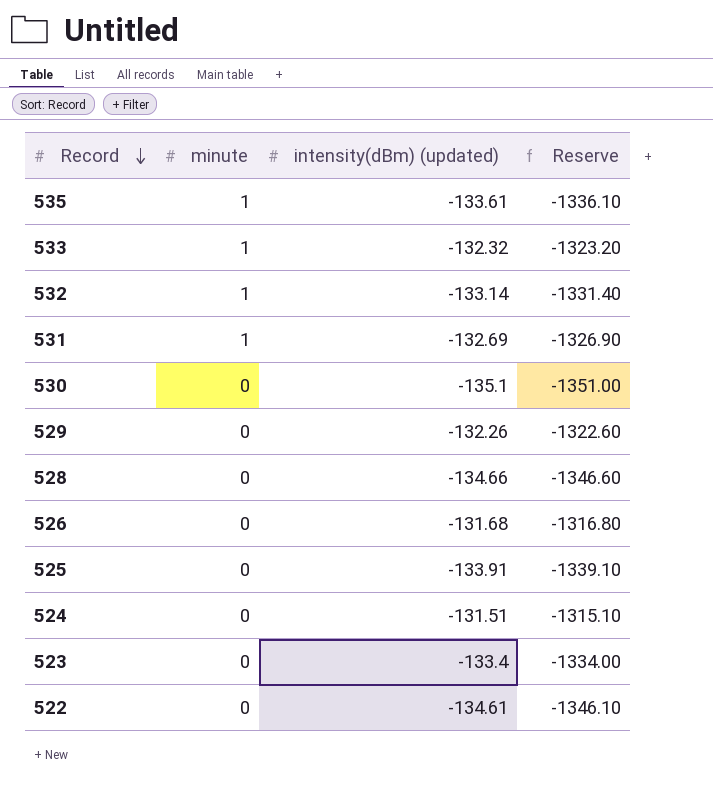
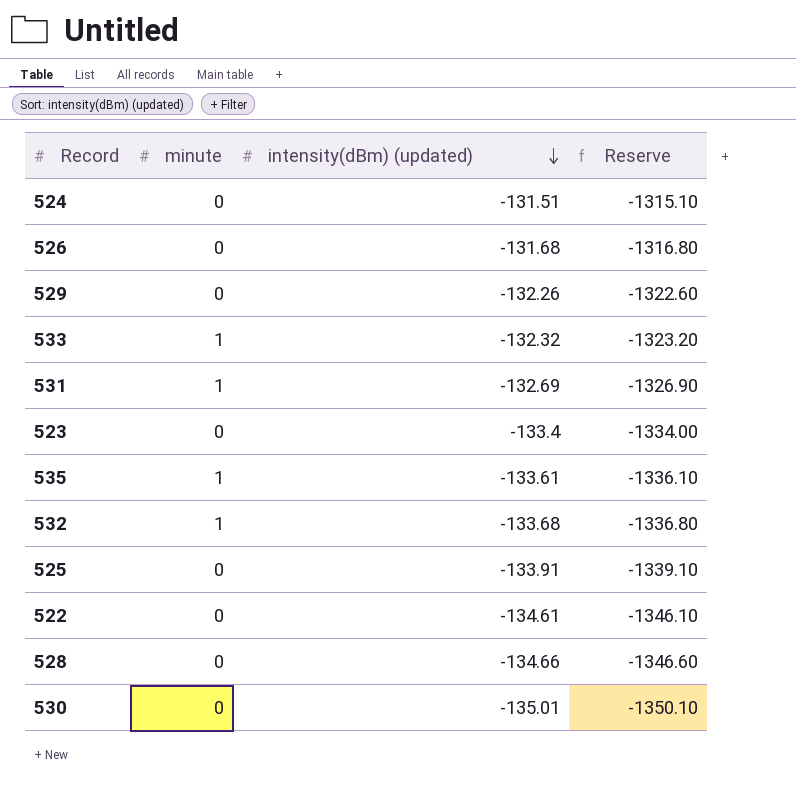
row order: Record descending -> intensity(dBm) (updated) descending
532 | intensity(dBm) (updated): -133.14 -> -133.68
532 | Reserve: -1331.40 -> -1336.80
530 | intensity(dBm) (updated): -135.1 -> -135.01
530 | Reserve: -1351.00 -> -1350.10

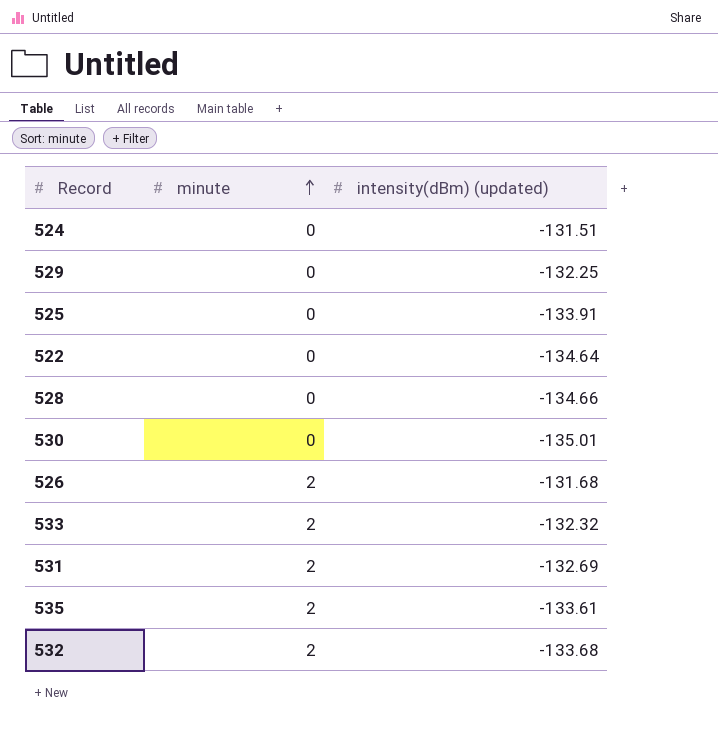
row order: intensity(dBm) (updated) descending -> minute ascending
column Reserve | formula: [intensity(dBm) (updated)] * 10 -> none
row 523: 0 | -133.4 | -1334.00 -> none
529 | intensity(dBm) (updated): -132.26 -> -132.25
522 | intensity(dBm) (updated): -134.61 -> -134.64
526 | minute: 0 -> 2
533 | minute: 1 -> 2
531 | minute: 1 -> 2
535 | minute: 1 -> 2
532 | minute: 1 -> 2

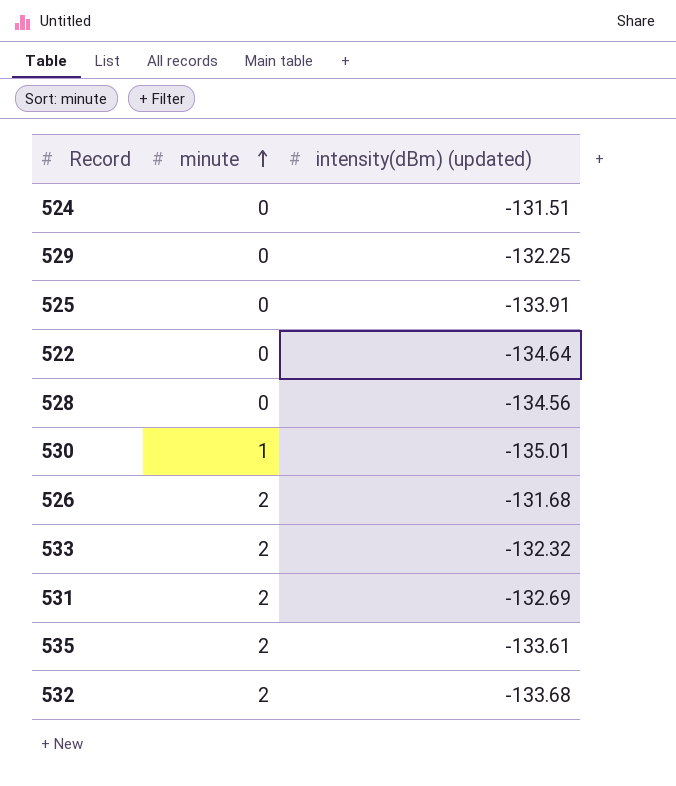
528 | intensity(dBm) (updated): -134.66 -> -134.56
530 | minute: 0 -> 1

